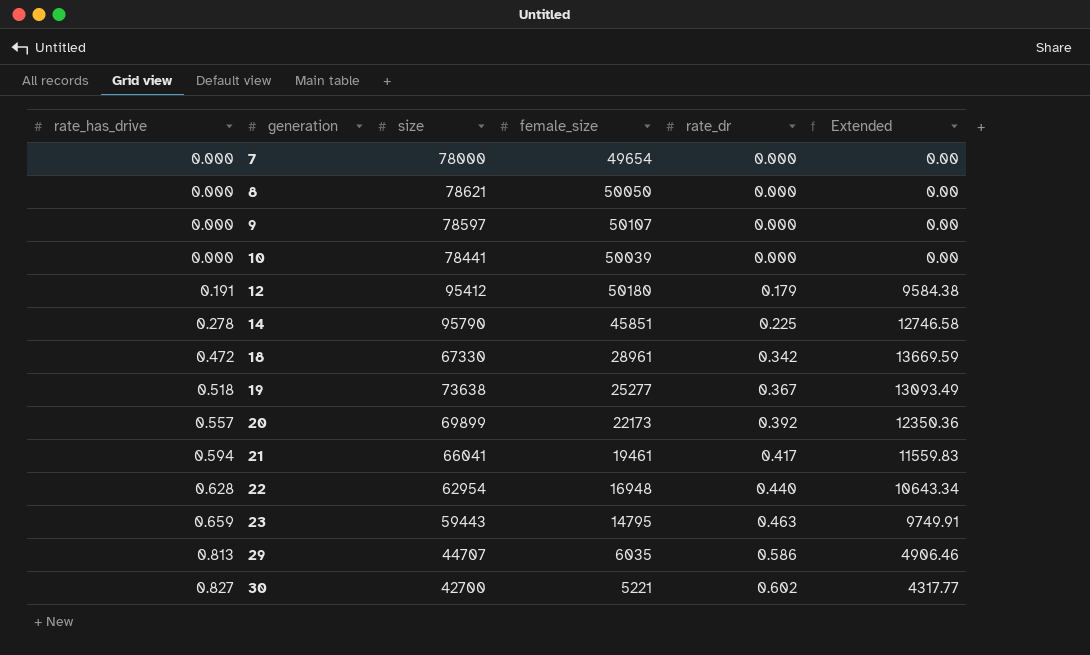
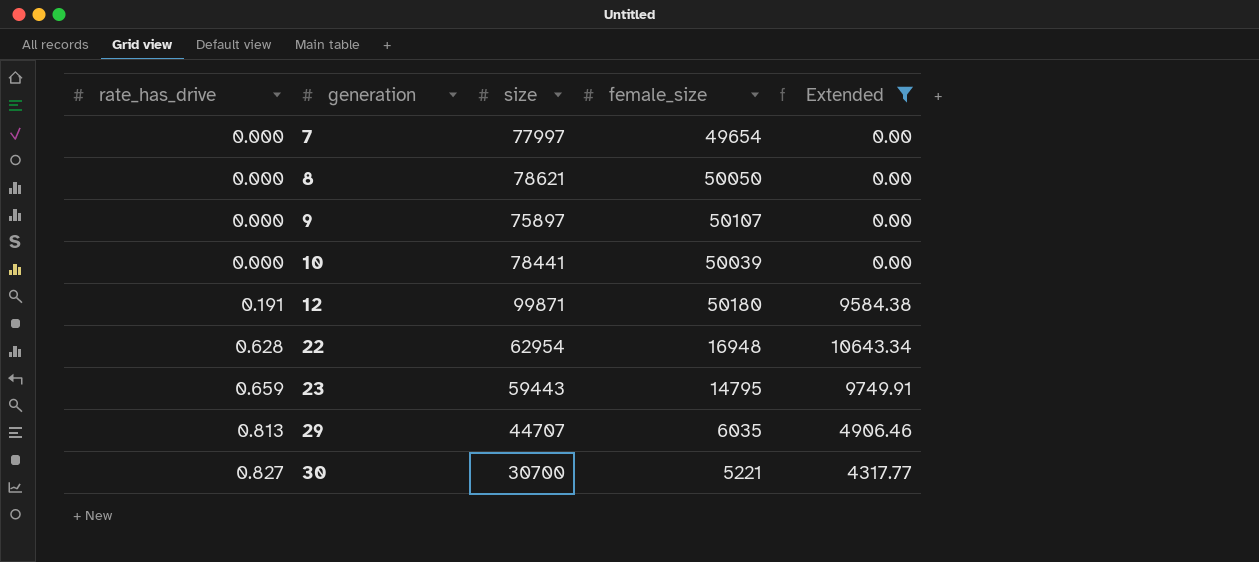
filter: none -> Extended <= 10643.34
column rate_dr | position: 5 -> none
7 | size: 78000 -> 77997
9 | size: 78597 -> 75897
12 | size: 95412 -> 99871
30 | size: 42700 -> 30700

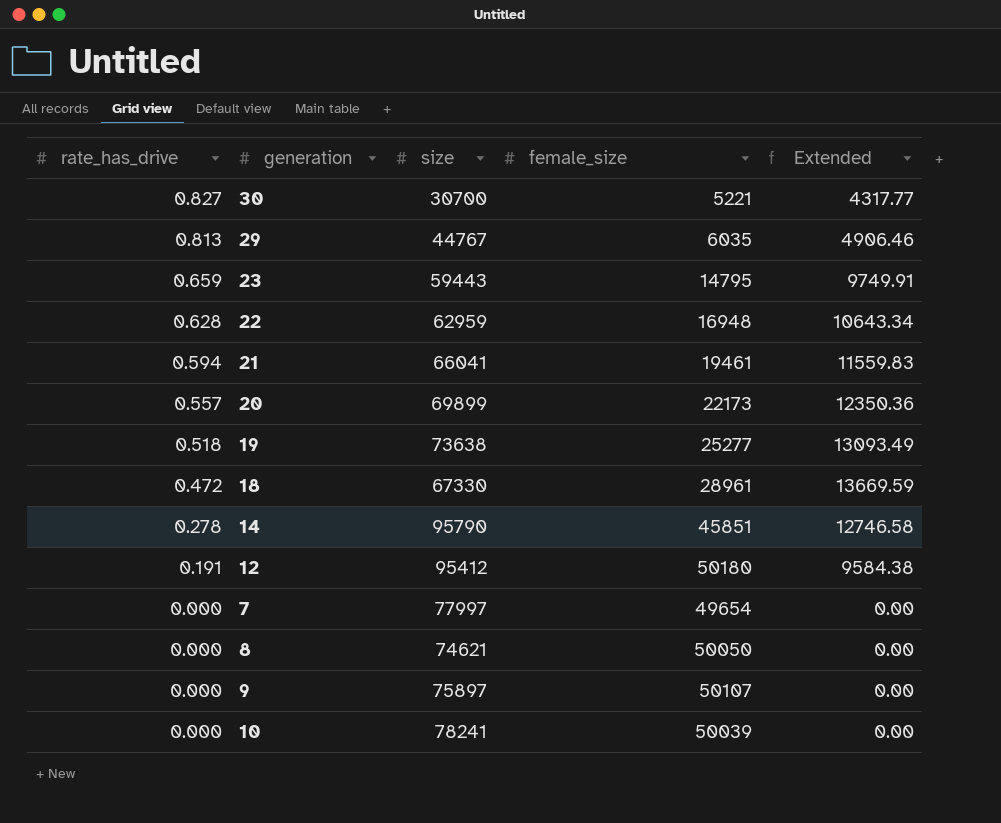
filter: Extended <= 10643.34 -> none
row order: rate_has_drive ascending -> rate_has_drive descending
29 | size: 44707 -> 44767
22 | size: 62954 -> 62959
12 | size: 99871 -> 95412
8 | size: 78621 -> 74621
10 | size: 78441 -> 78241

